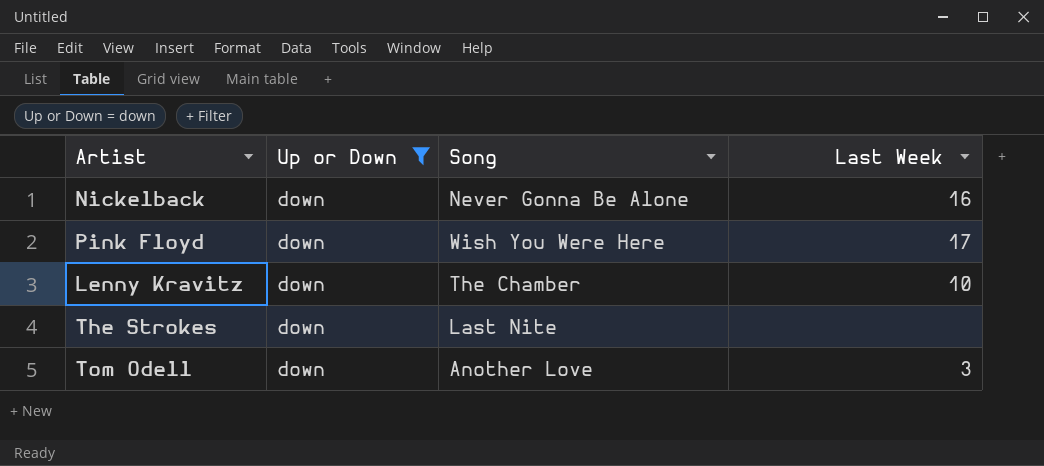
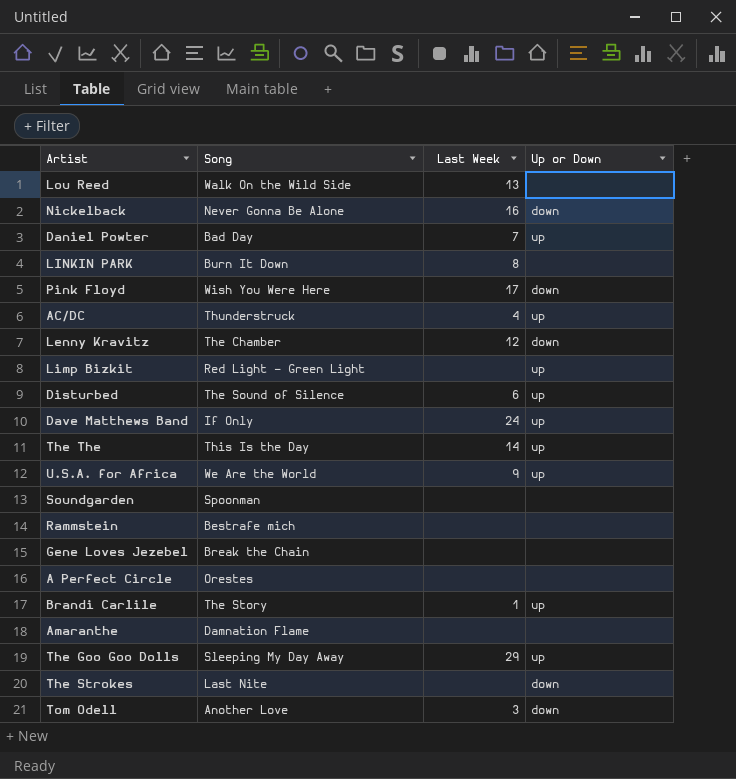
filter: Up or Down = down -> none
column Up or Down | position: 2 -> 4
Lenny Kravitz | Last Week: 10 -> 12

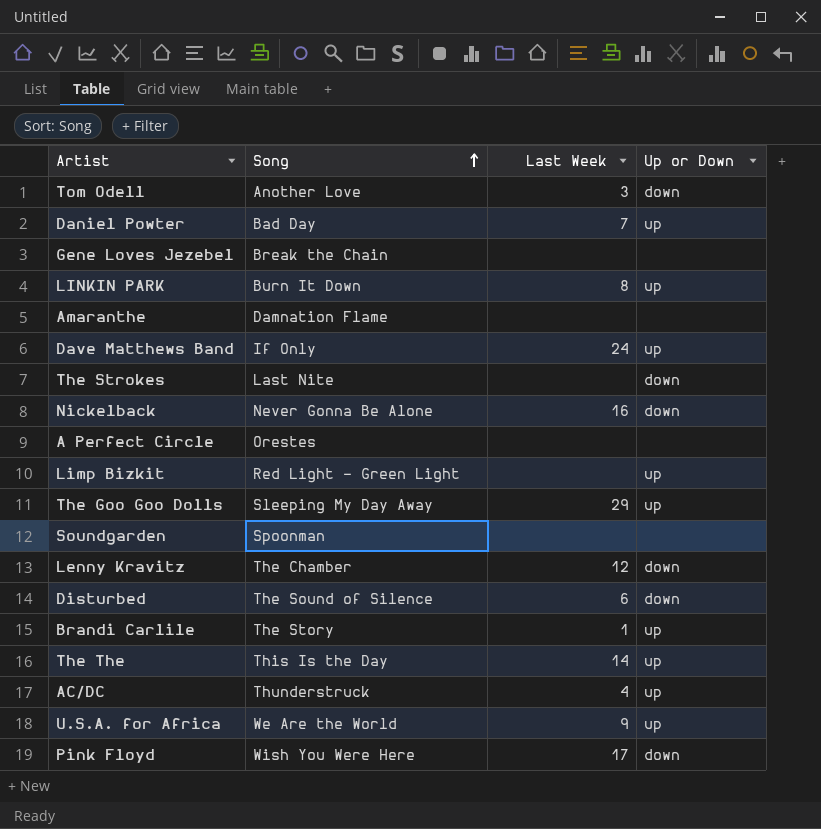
row order: none -> Song ascending
row Lou Reed: Walk On the Wild Side | 13 | none -> none
row Rammstein: Bestrafe mich | none | none -> none
LINKIN PARK | Up or Down: none -> up
Disturbed | Up or Down: up -> down

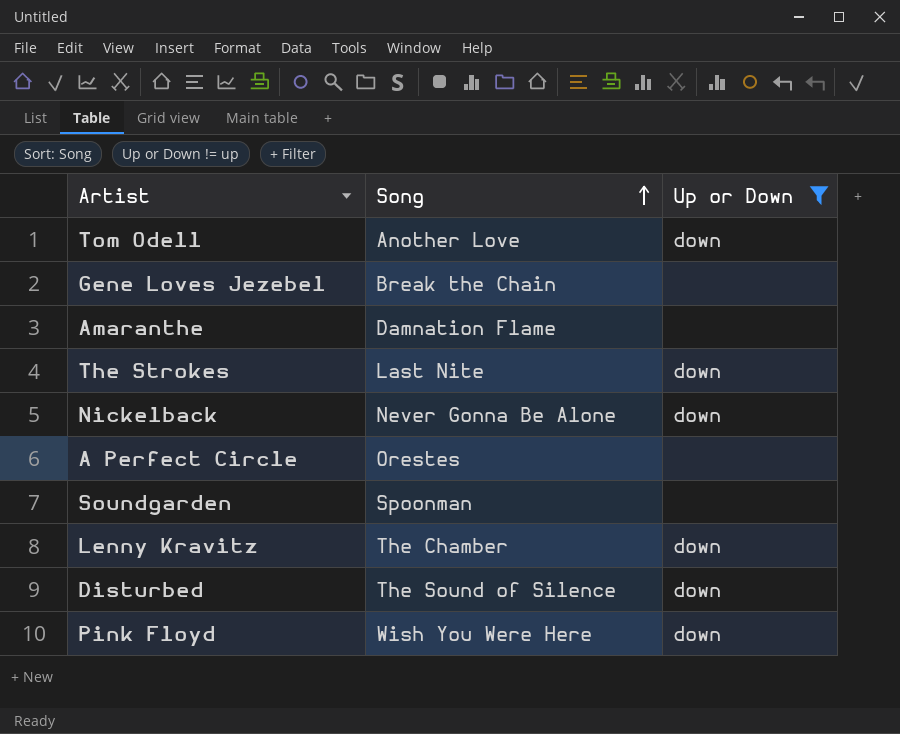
filter: none -> Up or Down != up
column Last Week | position: 3 -> none

